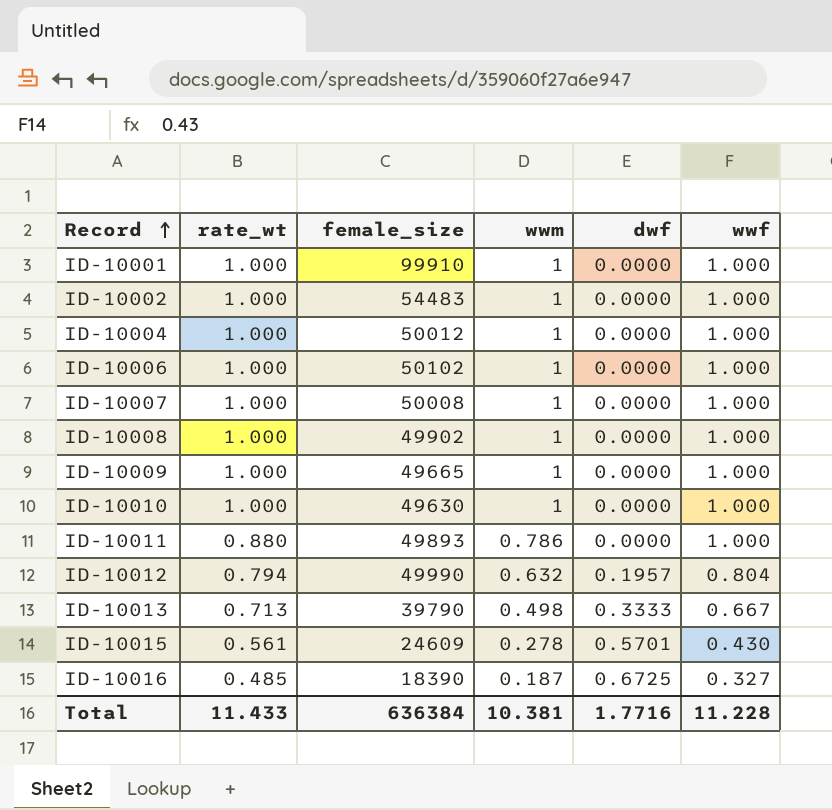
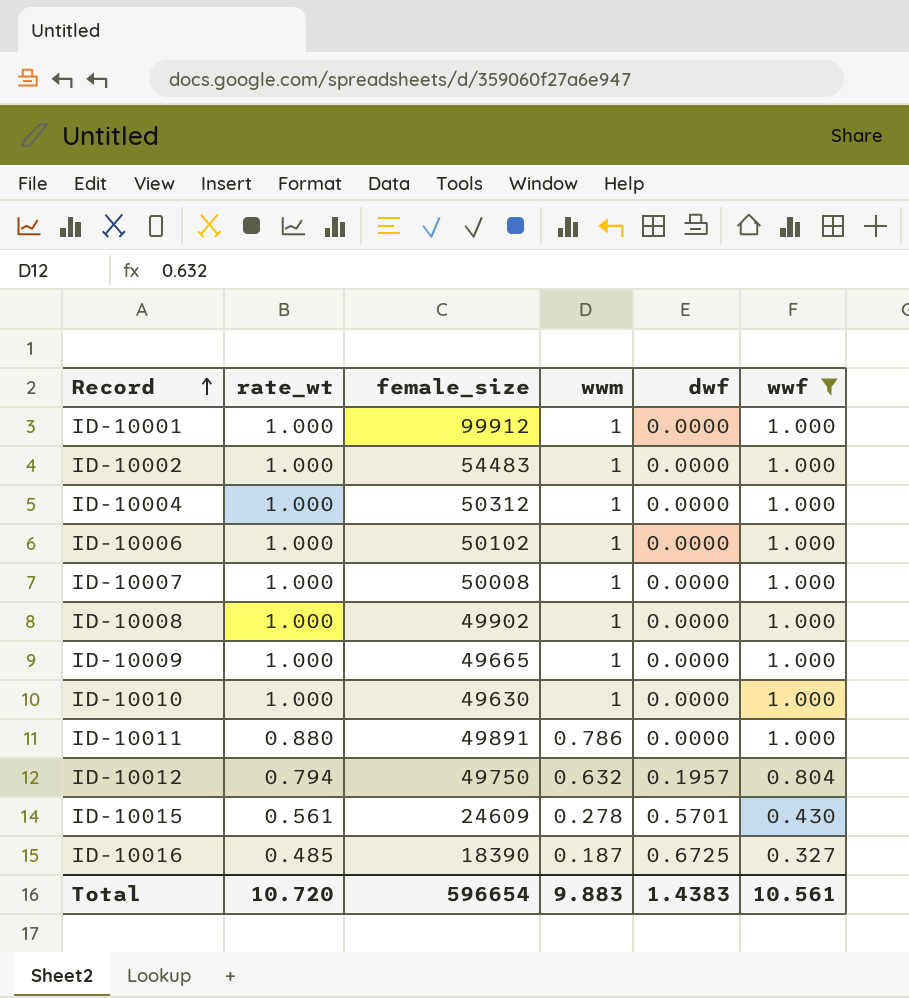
filter: none -> wwf != 0.667
ID-10001 | female_size: 99910 -> 99912
ID-10004 | female_size: 50012 -> 50312
ID-10011 | female_size: 49893 -> 49891
ID-10012 | female_size: 49990 -> 49750
Total | rate_wt: 11.433 -> 10.720
Total | female_size: 636384 -> 596654
Total | wwm: 10.381 -> 9.883
Total | dwf: 1.7716 -> 1.4383
Total | wwf: 11.228 -> 10.561

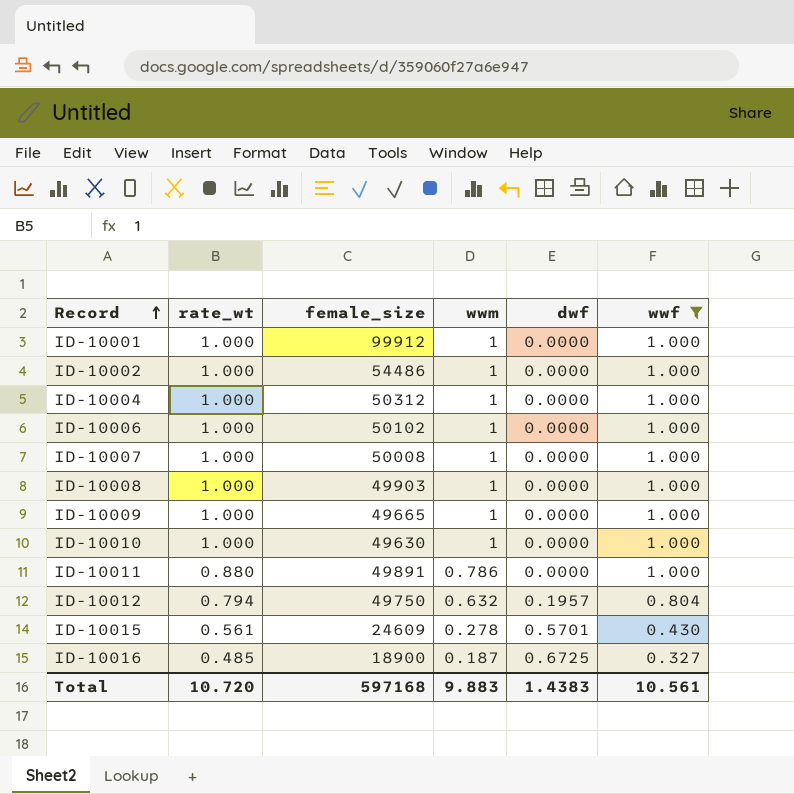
ID-10002 | female_size: 54483 -> 54486
ID-10008 | female_size: 49902 -> 49903
ID-10016 | female_size: 18390 -> 18900
Total | female_size: 596654 -> 597168

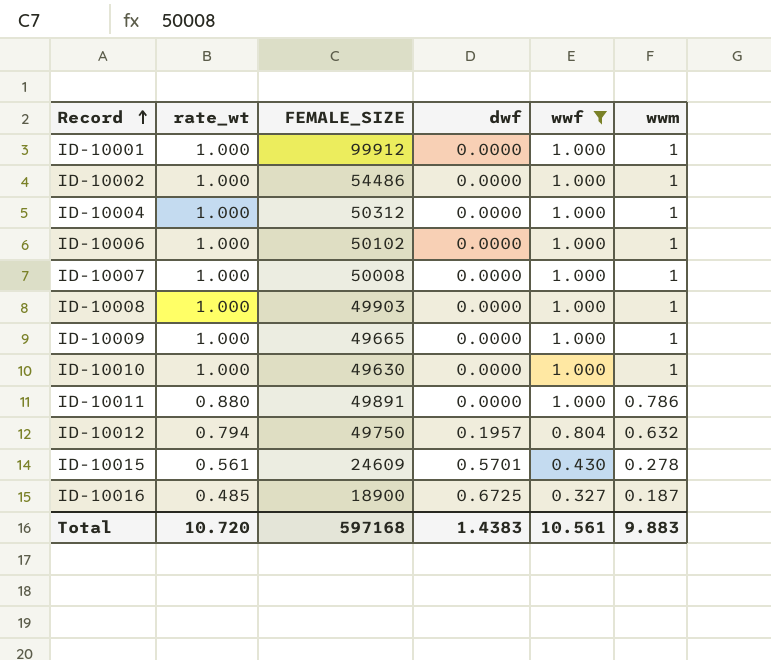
column name: female_size -> FEMALE_SIZE
column wwm | position: 4 -> 6

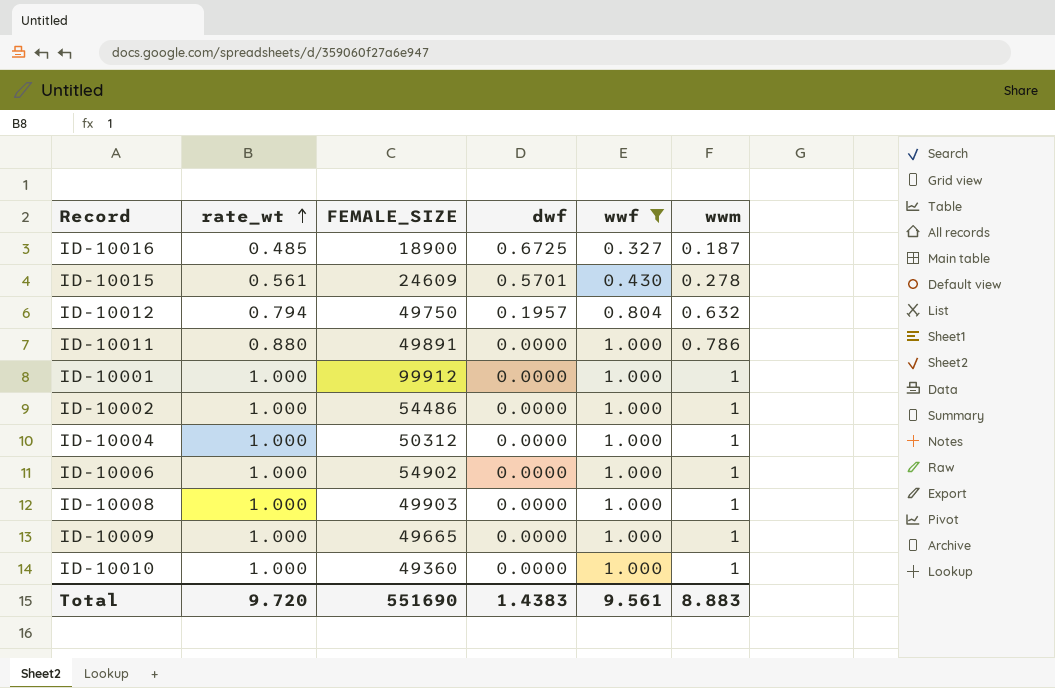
row order: Record ascending -> rate_wt ascending
row ID-10007: 1.000 | 50008 | 0.0000 | 1.000 | 1 -> none
ID-10006 | FEMALE_SIZE: 50102 -> 54902
ID-10010 | FEMALE_SIZE: 49630 -> 49360
Total | rate_wt: 10.720 -> 9.720
Total | FEMALE_SIZE: 597168 -> 551690
Total | wwf: 10.561 -> 9.561
Total | wwm: 9.883 -> 8.883

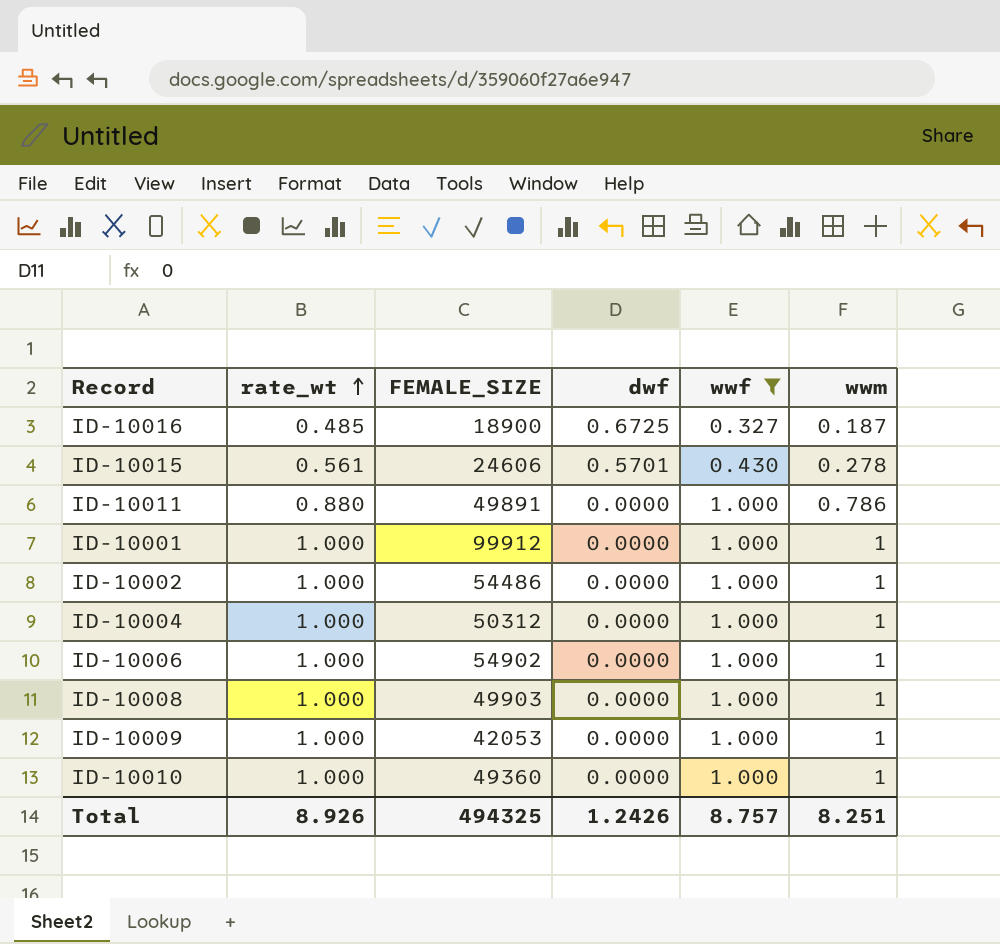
row ID-10012: 0.794 | 49750 | 0.1957 | 0.804 | 0.632 -> none
ID-10015 | FEMALE_SIZE: 24609 -> 24606
ID-10009 | FEMALE_SIZE: 49665 -> 42053
Total | rate_wt: 9.720 -> 8.926
Total | FEMALE_SIZE: 551690 -> 494325
Total | dwf: 1.4383 -> 1.2426
Total | wwf: 9.561 -> 8.757
Total | wwm: 8.883 -> 8.251

